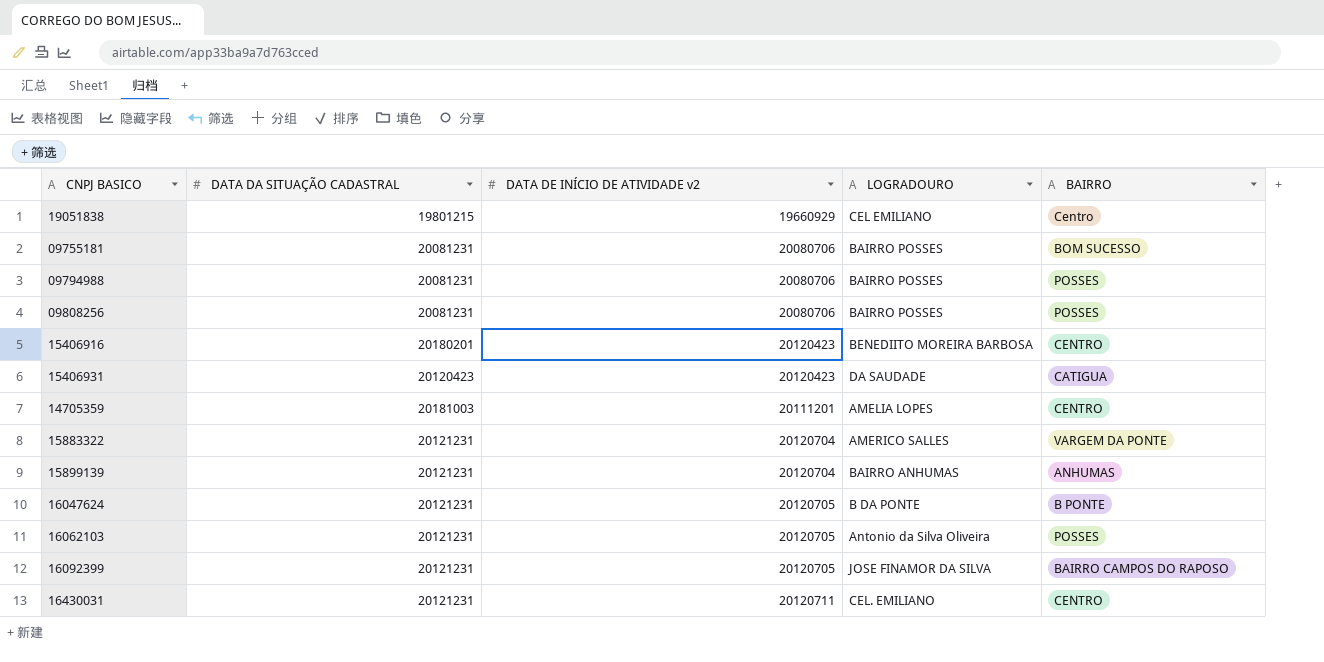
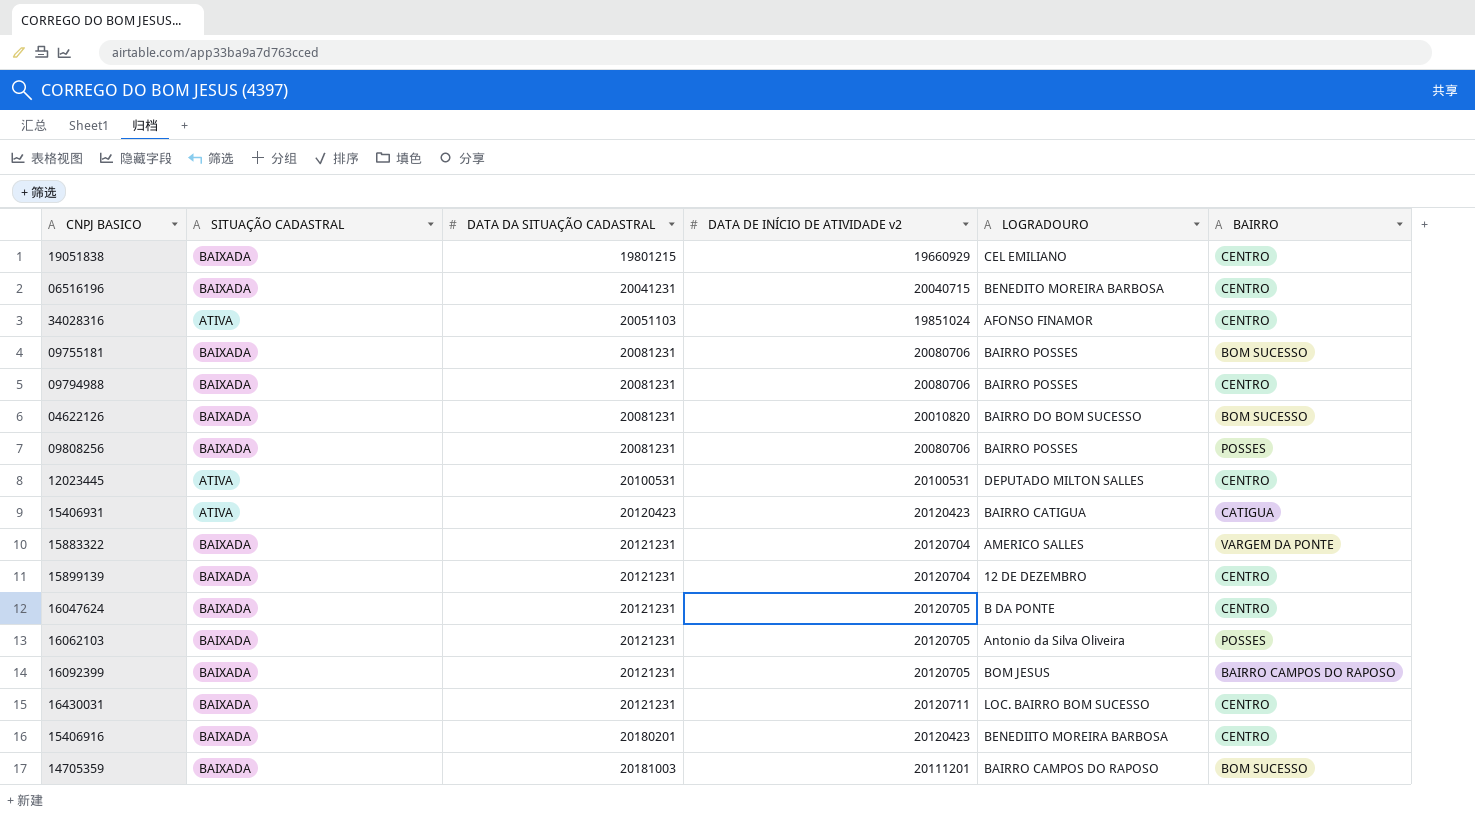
row order: none -> DATA DA SITUAÇÃO CADASTRAL ascending
column SITUAÇÃO CADASTRAL | position: none -> 2
19051838 | BAIRRO: Centro -> CENTRO
row 06516196: none -> BAIXADA | 20041231 | 20040715 | BENEDITO MOREIRA BARBOSA | CENTRO
row 34028316: none -> ATIVA | 20051103 | 19851024 | AFONSO FINAMOR | CENTRO
09794988 | BAIRRO: POSSES -> CENTRO
row 04622126: none -> BAIXADA | 20081231 | 20010820 | BAIRRO DO BOM SUCESSO | BOM SUCESSO
row 12023445: none -> ATIVA | 20100531 | 20100531 | DEPUTADO MILTON SALLES | CENTRO
15406931 | LOGRADOURO: DA SAUDADE -> BAIRRO CATIGUA
15899139 | LOGRADOURO: BAIRRO ANHUMAS -> 12 DE DEZEMBRO
15899139 | BAIRRO: ANHUMAS -> CENTRO
16047624 | BAIRRO: B PONTE -> CENTRO
16092399 | LOGRADOURO: JOSE FINAMOR DA SILVA -> BOM JESUS
16430031 | LOGRADOURO: CEL. EMILIANO -> LOC. BAIRRO BOM SUCESSO
14705359 | LOGRADOURO: AMELIA LOPES -> BAIRRO CAMPOS DO RAPOSO
14705359 | BAIRRO: CENTRO -> BOM SUCESSO

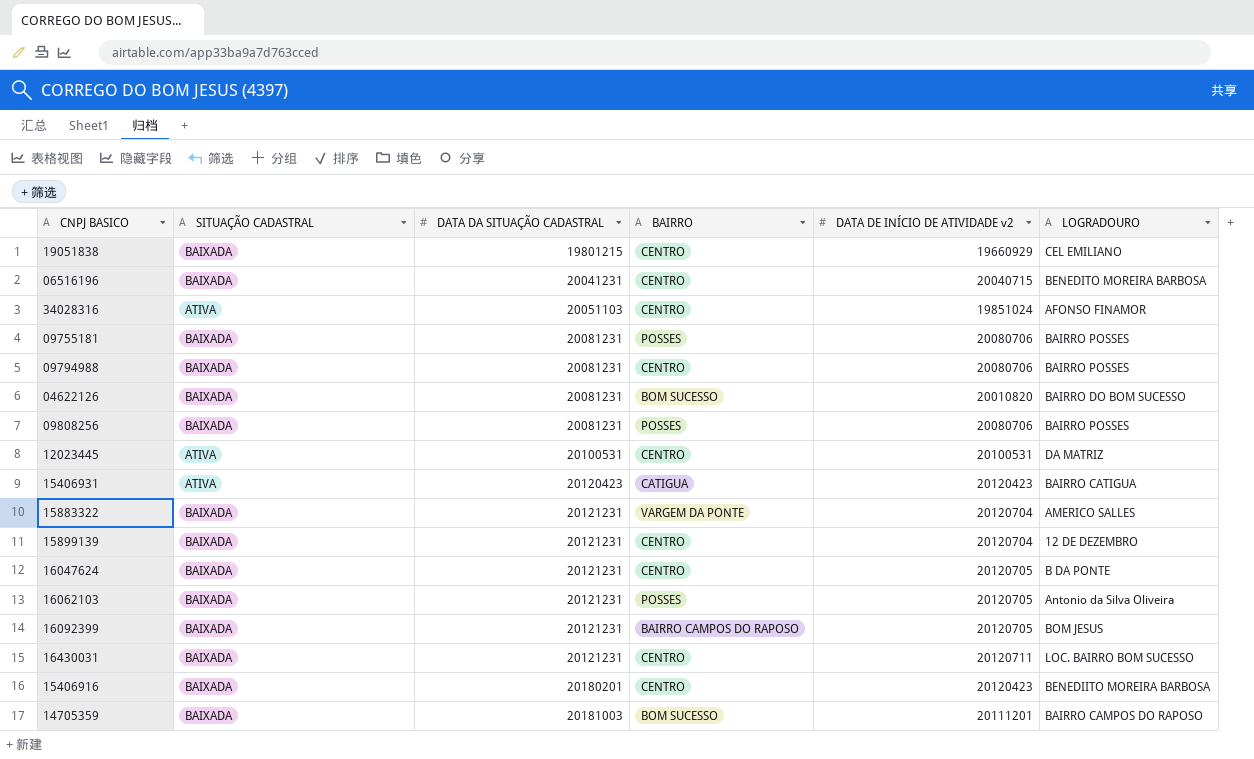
column BAIRRO | position: 6 -> 4
09755181 | BAIRRO: BOM SUCESSO -> POSSES
12023445 | LOGRADOURO: DEPUTADO MILTON SALLES -> DA MATRIZ

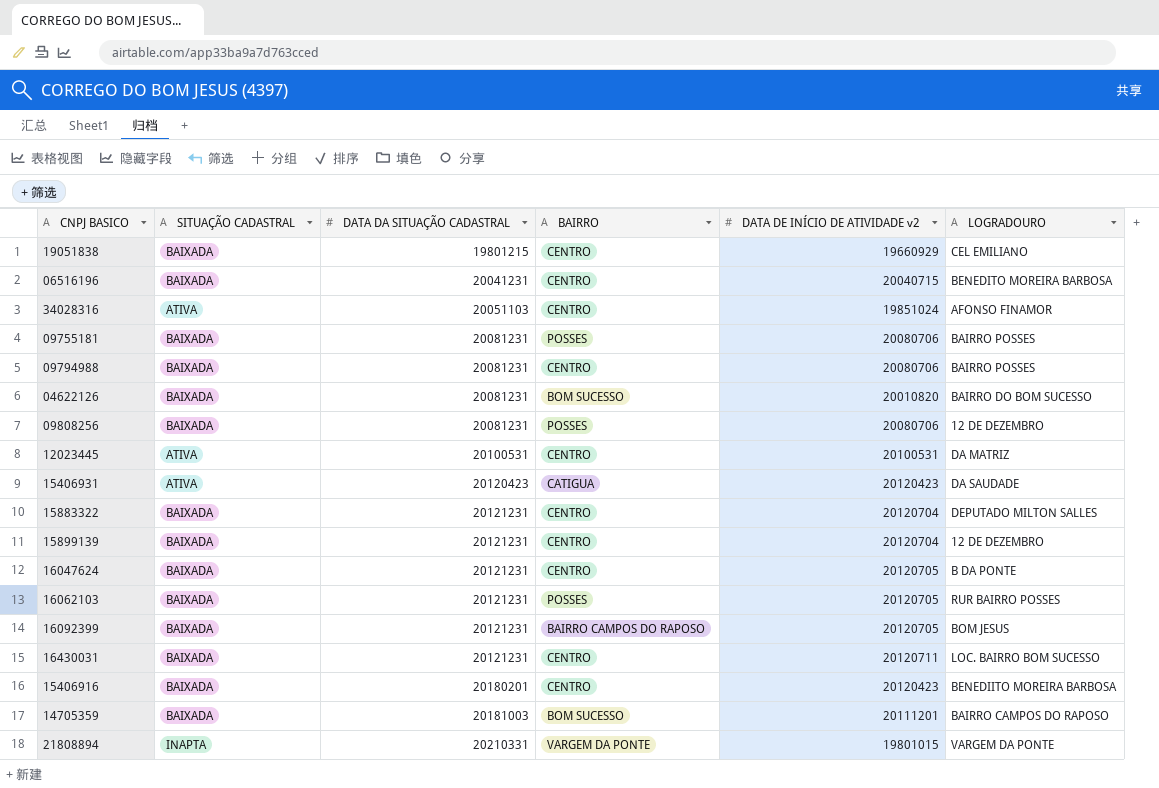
09808256 | LOGRADOURO: BAIRRO POSSES -> 12 DE DEZEMBRO
15406931 | LOGRADOURO: BAIRRO CATIGUA -> DA SAUDADE
15883322 | BAIRRO: VARGEM DA PONTE -> CENTRO
15883322 | LOGRADOURO: AMERICO SALLES -> DEPUTADO MILTON SALLES
16062103 | LOGRADOURO: Antonio da Silva Oliveira -> RUR BAIRRO POSSES
row 21808894: none -> INAPTA | 20210331 | VARGEM DA PONTE | 19801015 | VARGEM DA PONTE

